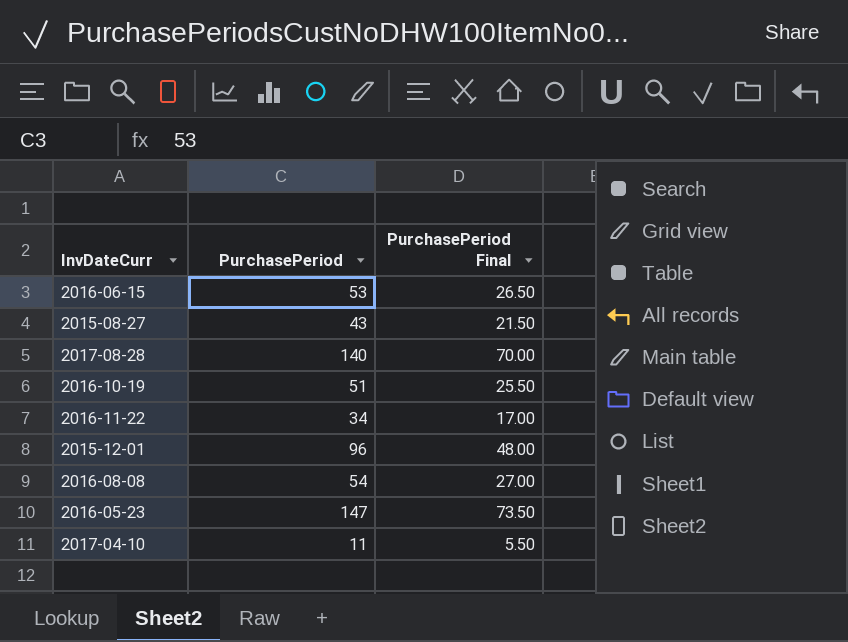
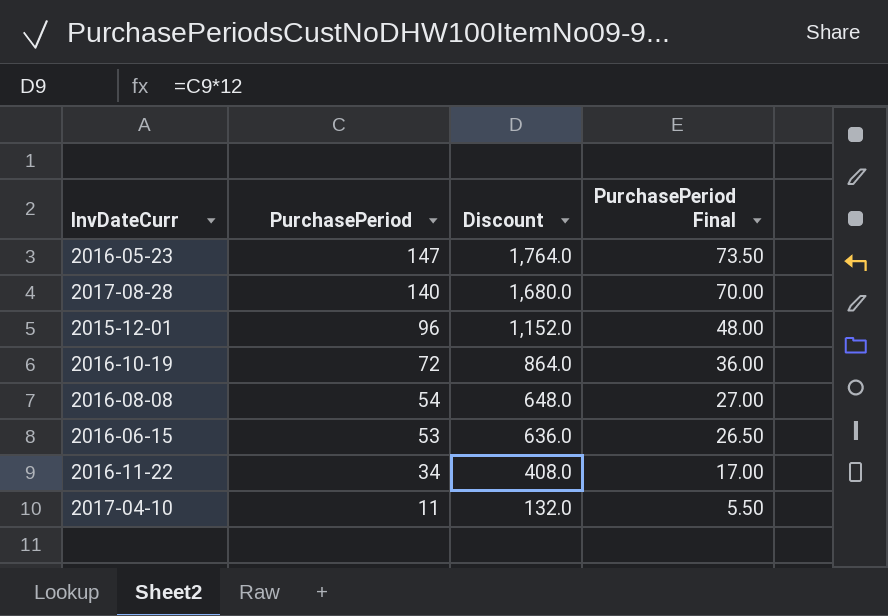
row order: none -> PurchasePeriod descending
column Discount | formula: none -> [PurchasePeriod] * 12
row 2015-08-27: 43 | 21.50 -> none
2016-10-19 | PurchasePeriod: 51 -> 72
2016-10-19 | PurchasePeriod Final: 25.50 -> 36.00

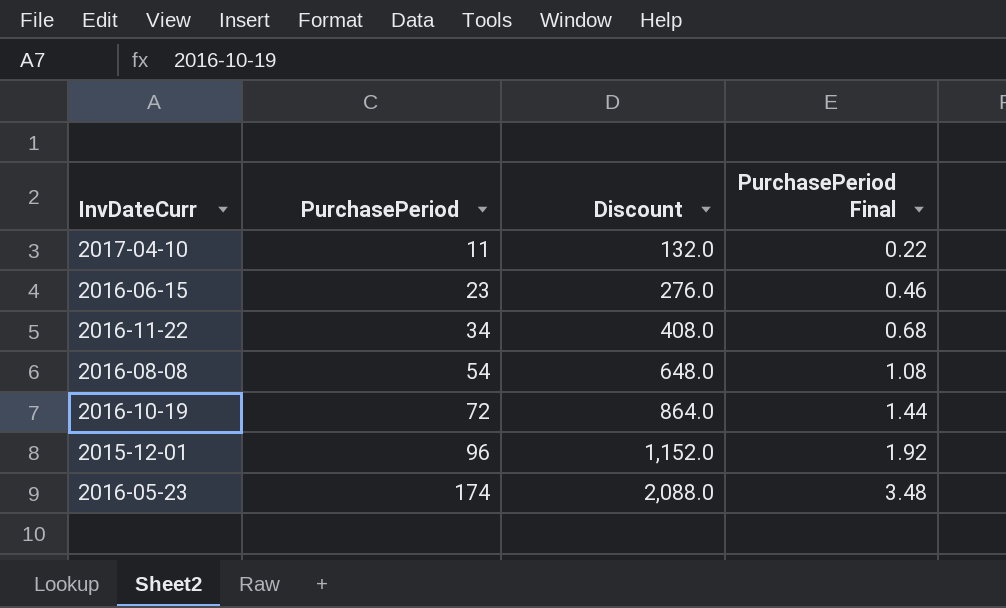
row order: PurchasePeriod descending -> PurchasePeriod ascending
column PurchasePeriod Final | formula: [PurchasePeriod] * 0.5 -> [PurchasePeriod] * 0.02
row 2017-08-28: 140 | 1,680.0 | 70.00 -> none
2016-06-15 | PurchasePeriod: 53 -> 23
2016-06-15 | Discount: 636.0 -> 276.0
2016-05-23 | PurchasePeriod: 147 -> 174
2016-05-23 | Discount: 1,764.0 -> 2,088.0

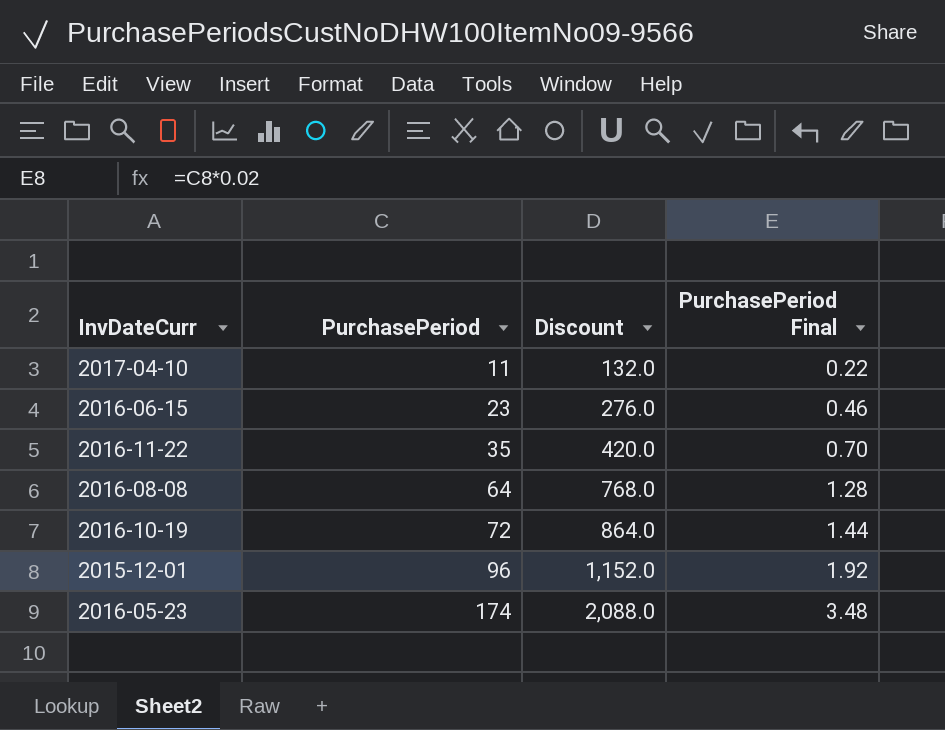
2016-11-22 | PurchasePeriod: 34 -> 35
2016-11-22 | Discount: 408.0 -> 420.0
2016-11-22 | PurchasePeriod Final: 0.68 -> 0.70
2016-08-08 | PurchasePeriod: 54 -> 64
2016-08-08 | Discount: 648.0 -> 768.0
2016-08-08 | PurchasePeriod Final: 1.08 -> 1.28

